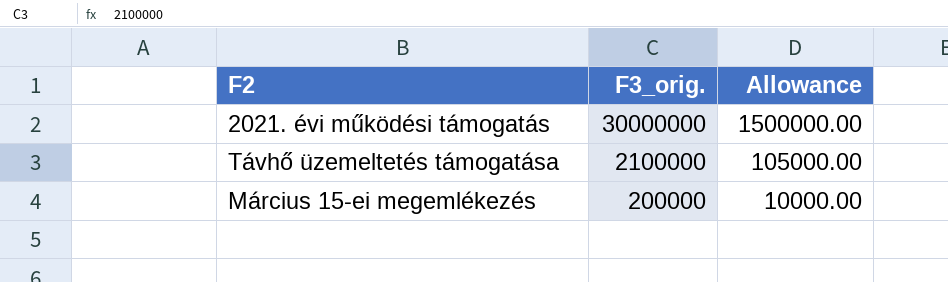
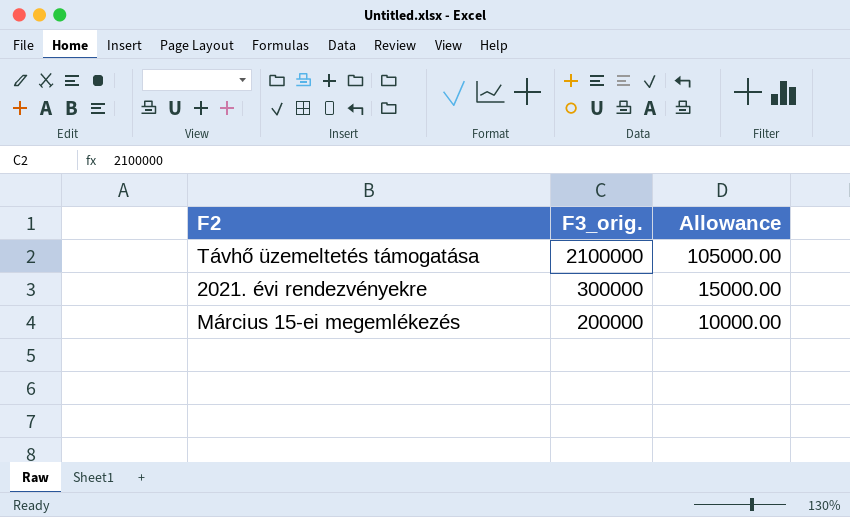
row 2021. évi működési támogatás: 30000000 | 1500000.00 -> none
row 2021. évi rendezvényekre: none -> 300000 | 15000.00

